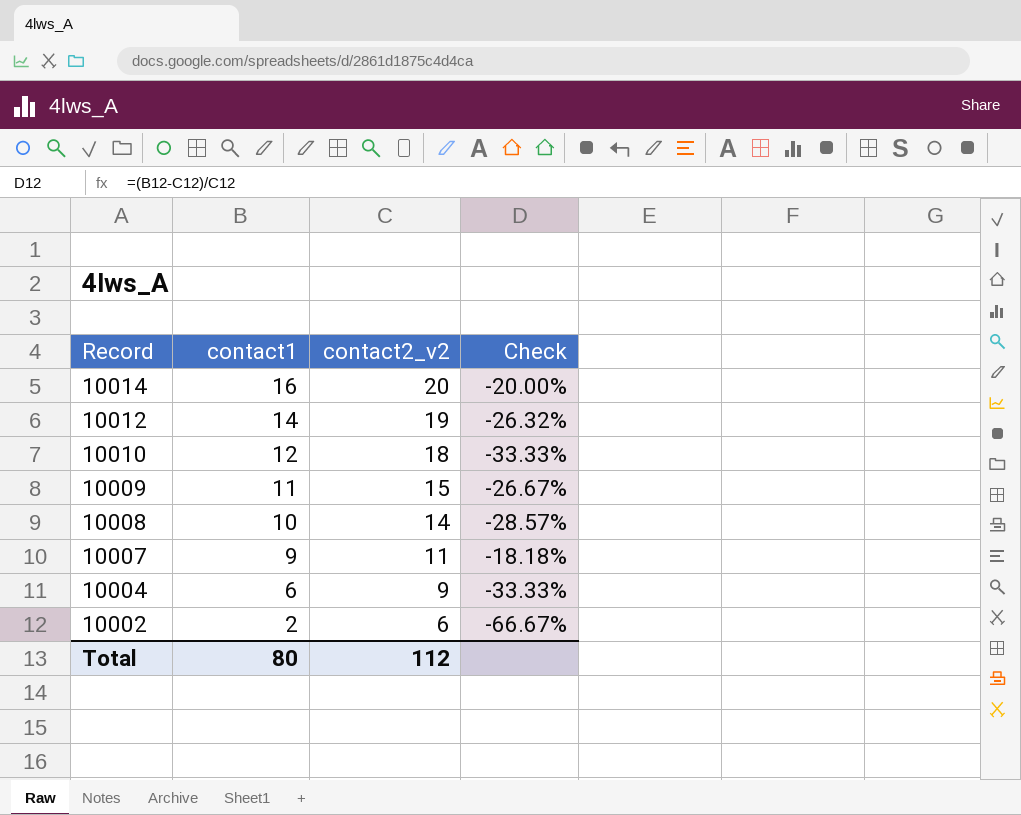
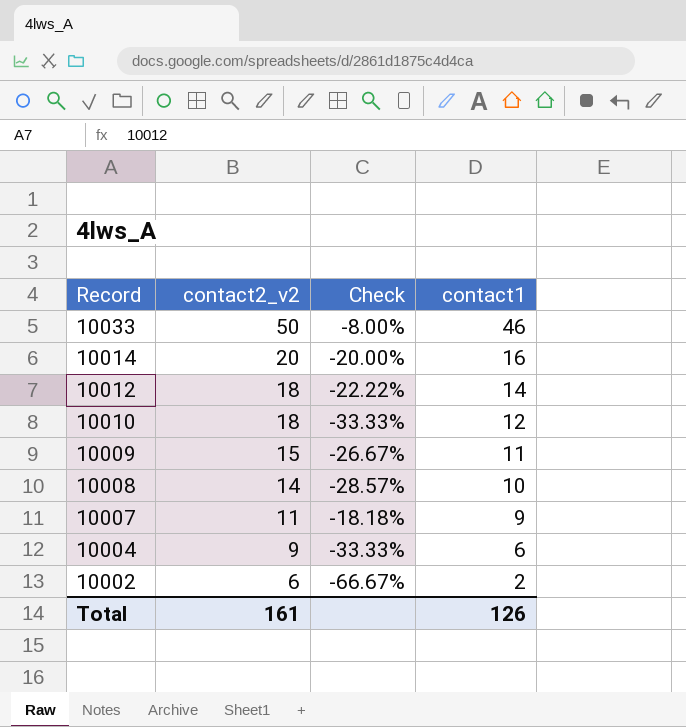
column contact1 | position: 2 -> 4
row 10033: none -> 50 | -8.00% | 46
10012 | contact2_v2: 19 -> 18
10012 | Check: -26.32% -> -22.22%
Total | contact2_v2: 112 -> 161
Total | contact1: 80 -> 126

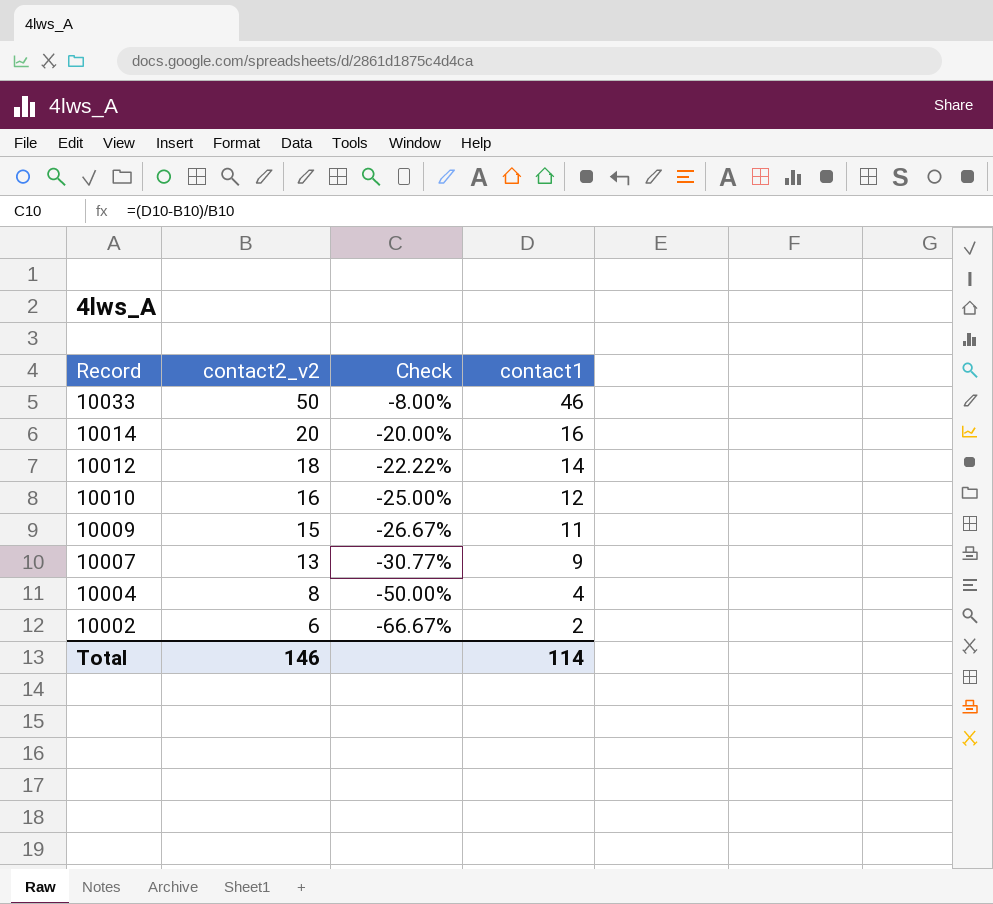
row 10008: 14 | -28.57% | 10 -> none
10010 | contact2_v2: 18 -> 16
10010 | Check: -33.33% -> -25.00%
10007 | contact2_v2: 11 -> 13
10007 | Check: -18.18% -> -30.77%
10004 | contact2_v2: 9 -> 8
10004 | Check: -33.33% -> -50.00%
10004 | contact1: 6 -> 4
Total | contact2_v2: 161 -> 146
Total | contact1: 126 -> 114

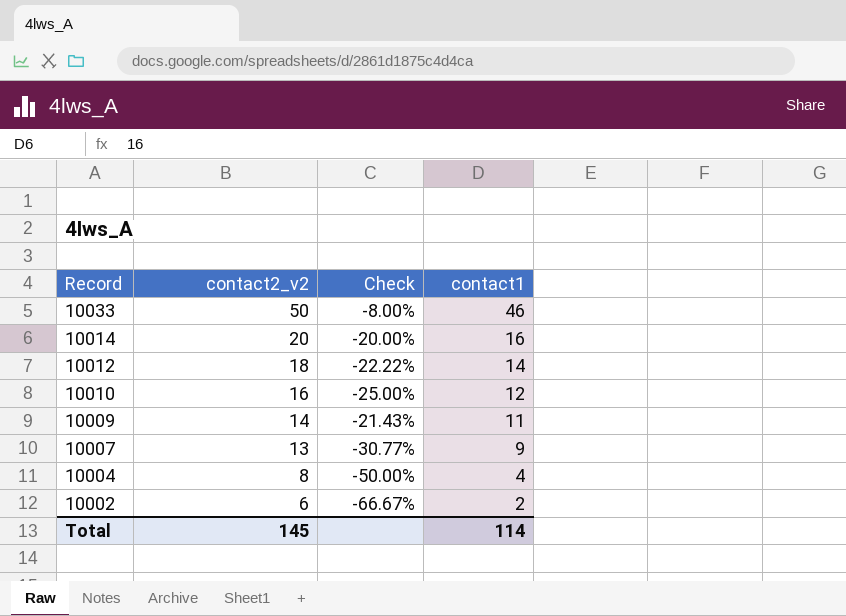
10009 | contact2_v2: 15 -> 14
10009 | Check: -26.67% -> -21.43%
Total | contact2_v2: 146 -> 145

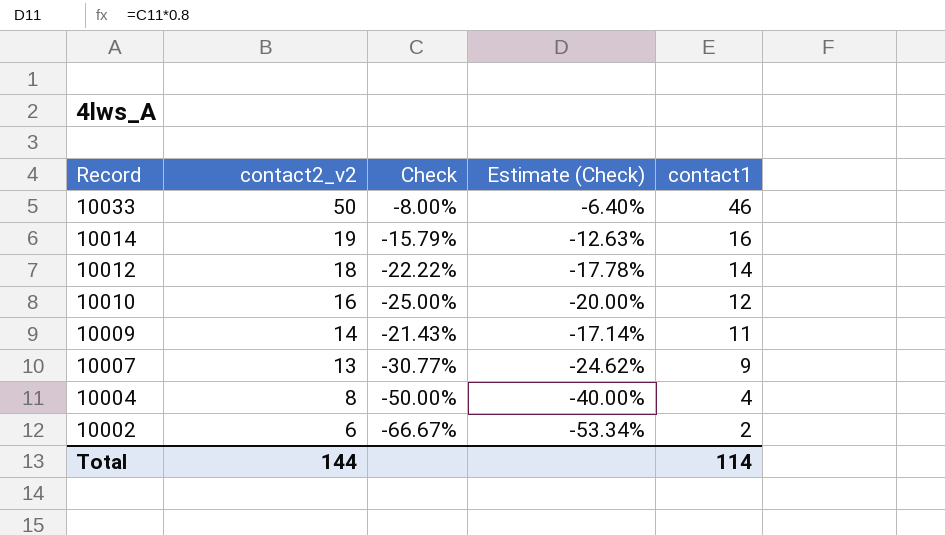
column Estimate (Check) | formula: none -> [Check] * 0.8
10014 | contact2_v2: 20 -> 19
10014 | Check: -20.00% -> -15.79%
Total | contact2_v2: 145 -> 144

